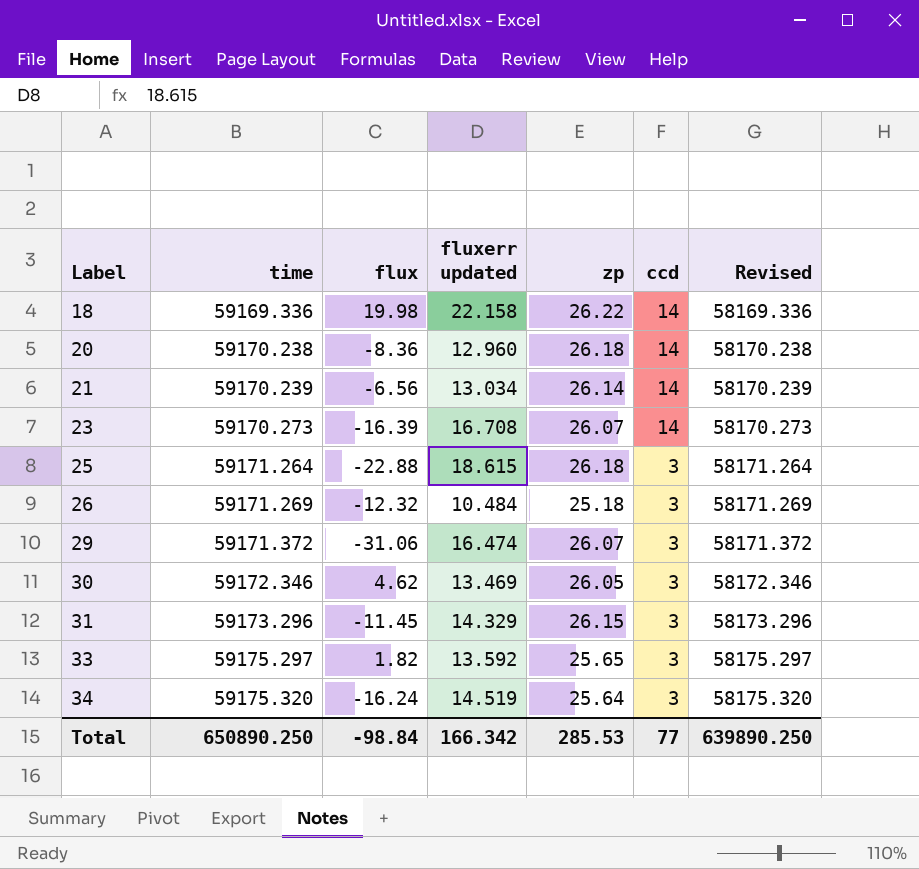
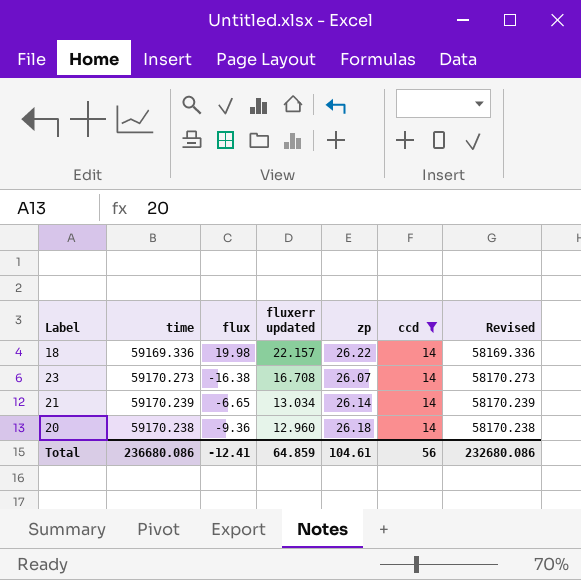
filter: none -> ccd = 14
row order: Label ascending -> fluxerr updated descending
18 | fluxerr updated: 22.158 -> 22.157
23 | flux: -16.39 -> -16.38
21 | flux: -6.56 -> -6.65
20 | flux: -8.36 -> -9.36
Total | time: 650890.250 -> 236680.086
Total | flux: -98.84 -> -12.41
Total | fluxerr updated: 166.342 -> 64.859
Total | zp: 285.53 -> 104.61
Total | ccd: 77 -> 56
Total | Revised: 639890.250 -> 232680.086

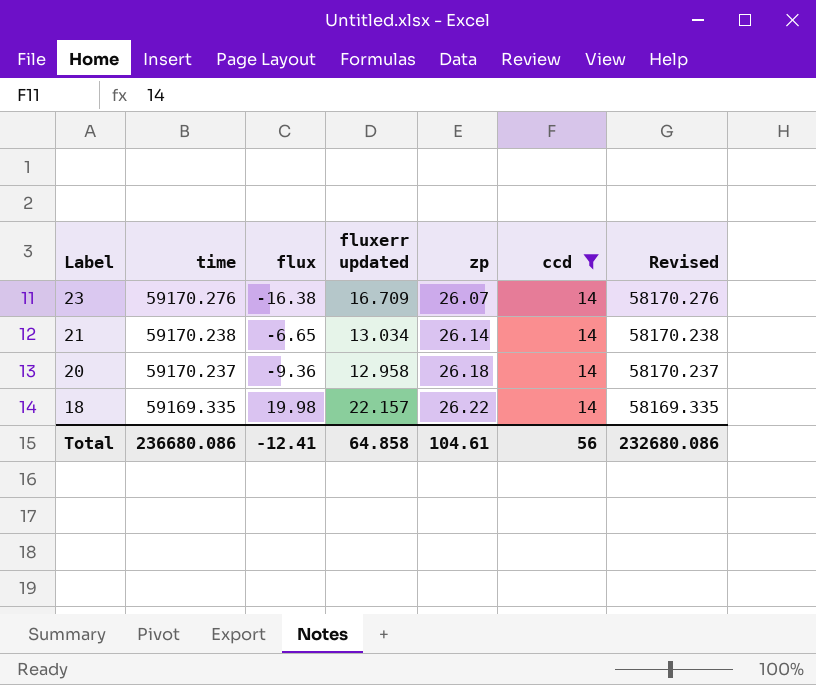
row order: fluxerr updated descending -> Label descending
23 | time: 59170.273 -> 59170.276
23 | fluxerr updated: 16.708 -> 16.709
23 | Revised: 58170.273 -> 58170.276
21 | time: 59170.239 -> 59170.238
21 | Revised: 58170.239 -> 58170.238
20 | time: 59170.238 -> 59170.237
20 | fluxerr updated: 12.960 -> 12.958
20 | Revised: 58170.238 -> 58170.237
18 | time: 59169.336 -> 59169.335
18 | Revised: 58169.336 -> 58169.335
Total | fluxerr updated: 64.859 -> 64.858

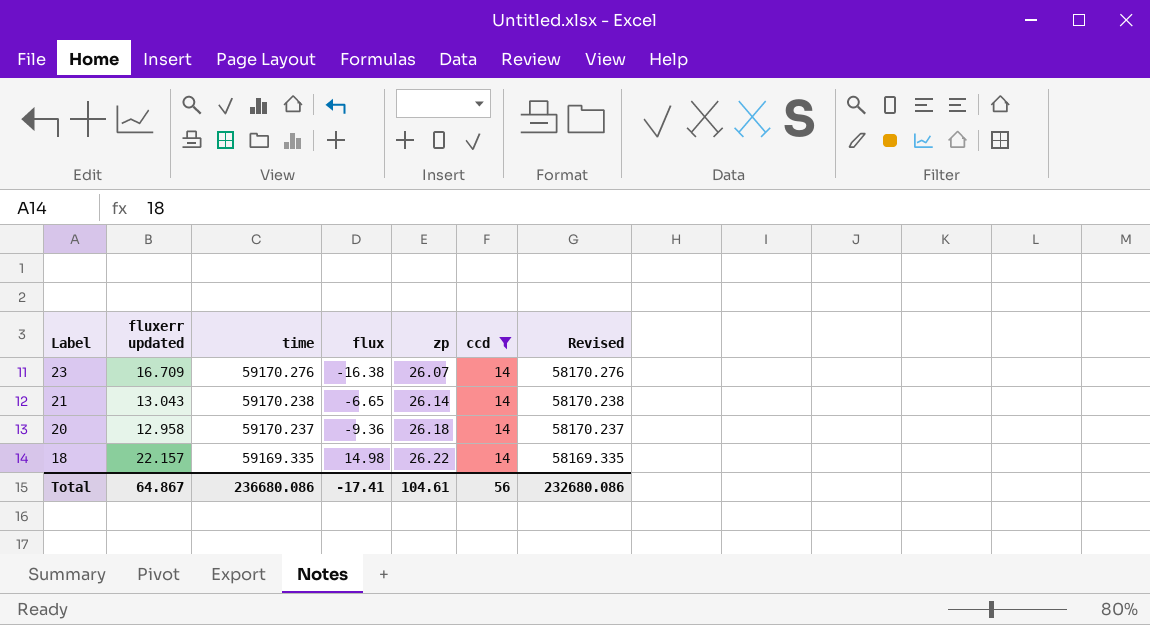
column fluxerr updated | position: 4 -> 2
21 | fluxerr updated: 13.034 -> 13.043
18 | flux: 19.98 -> 14.98
Total | fluxerr updated: 64.858 -> 64.867
Total | flux: -12.41 -> -17.41

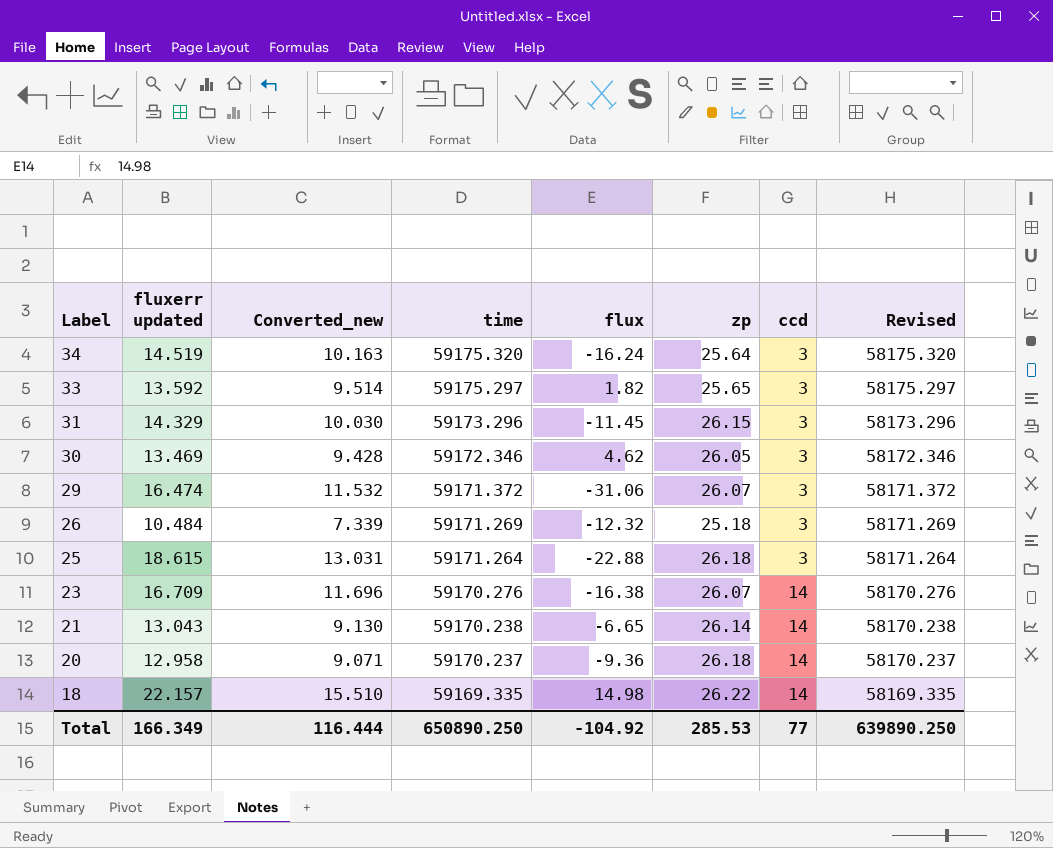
filter: ccd = 14 -> none
column Converted_new | formula: none -> [fluxerr updated] * 0.7
Total | fluxerr updated: 64.867 -> 166.349
Total | time: 236680.086 -> 650890.250
Total | flux: -17.41 -> -104.92
Total | zp: 104.61 -> 285.53
Total | ccd: 56 -> 77
Total | Revised: 232680.086 -> 639890.250

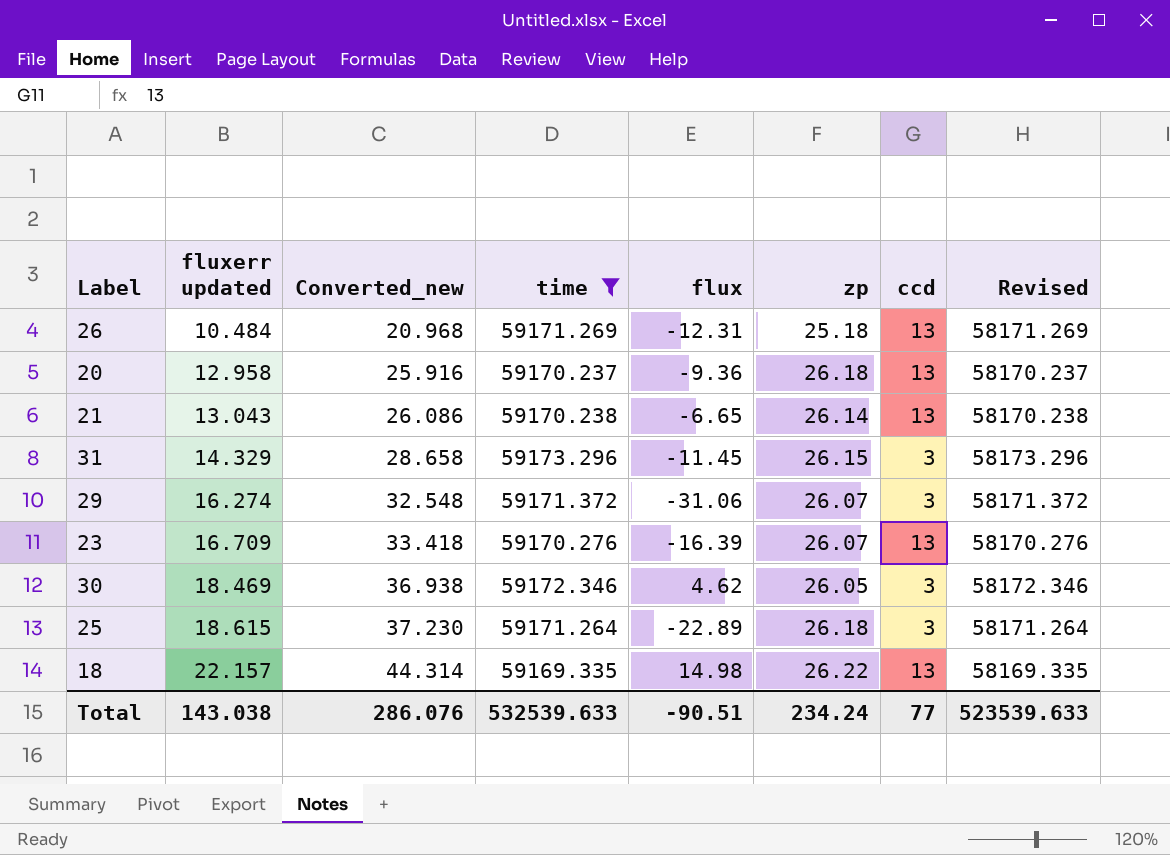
filter: none -> time <= 59173.296
row order: Label descending -> fluxerr updated ascending
column Converted_new | formula: [fluxerr updated] * 0.7 -> [fluxerr updated] * 2
26 | flux: -12.32 -> -12.31
26 | ccd: 3 -> 13
20 | ccd: 14 -> 13
21 | ccd: 14 -> 13
29 | fluxerr updated: 16.474 -> 16.274
23 | flux: -16.38 -> -16.39
23 | ccd: 14 -> 13
30 | fluxerr updated: 13.469 -> 18.469
25 | flux: -22.88 -> -22.89
18 | ccd: 14 -> 13
Total | fluxerr updated: 166.349 -> 143.038
Total | Converted_new: 116.444 -> 286.076
Total | time: 650890.250 -> 532539.633
Total | flux: -104.92 -> -90.51
Total | zp: 285.53 -> 234.24
Total | Revised: 639890.250 -> 523539.633

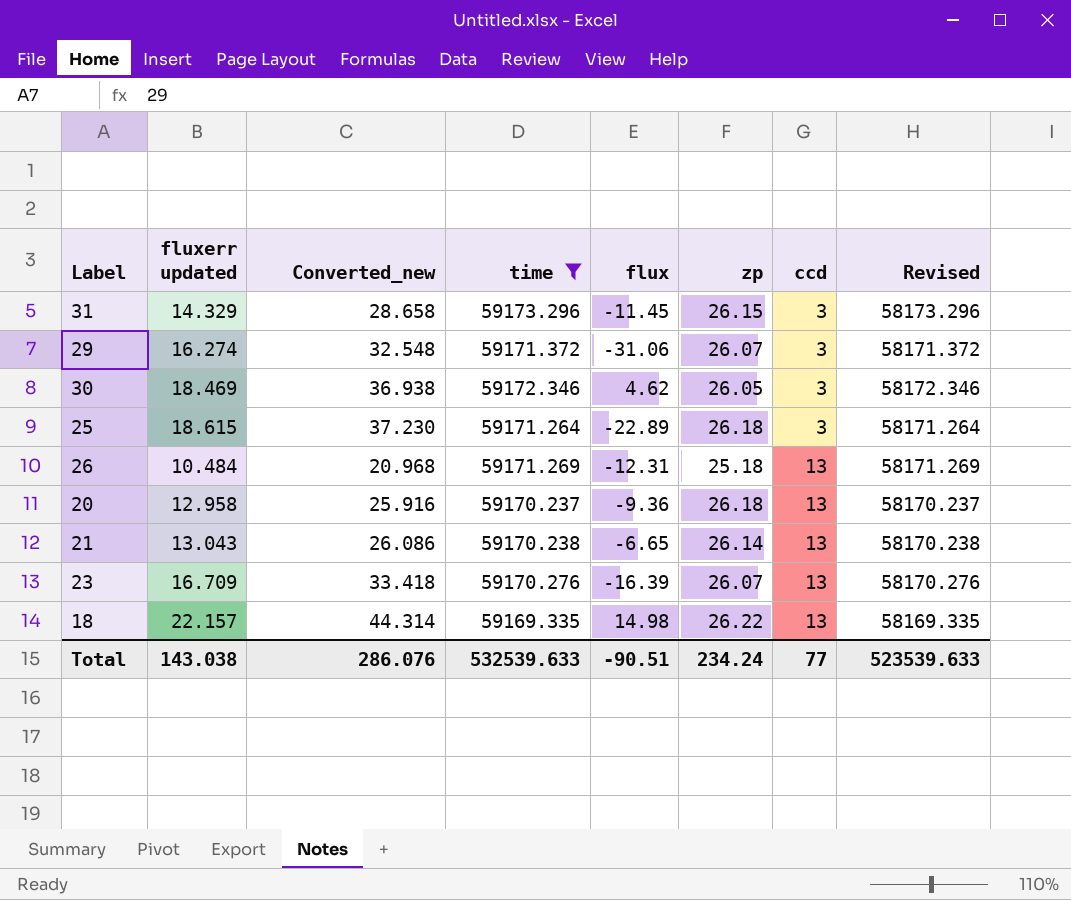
row order: fluxerr updated ascending -> ccd ascending

